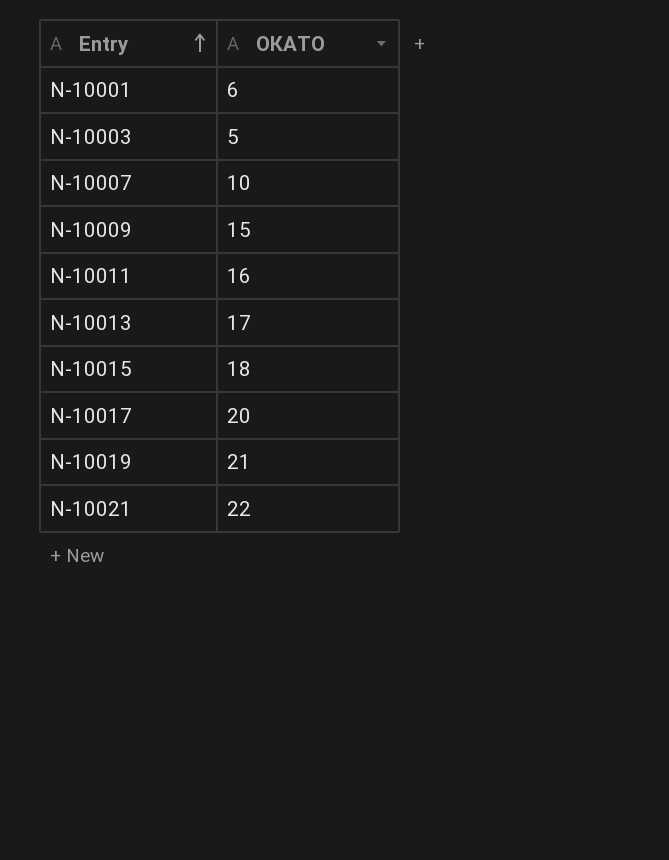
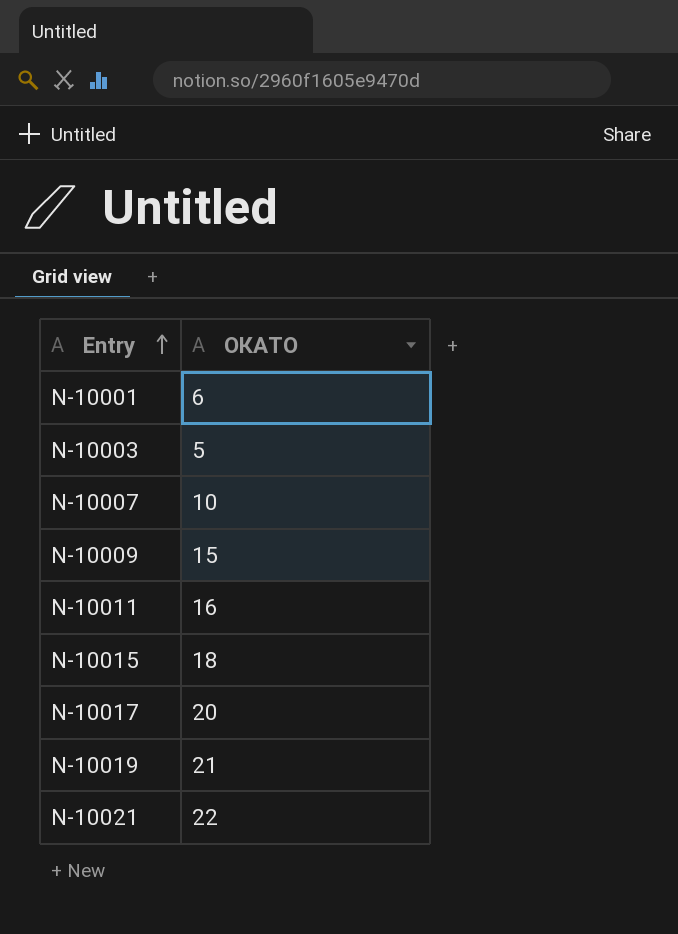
row N-10013: 17 -> none

